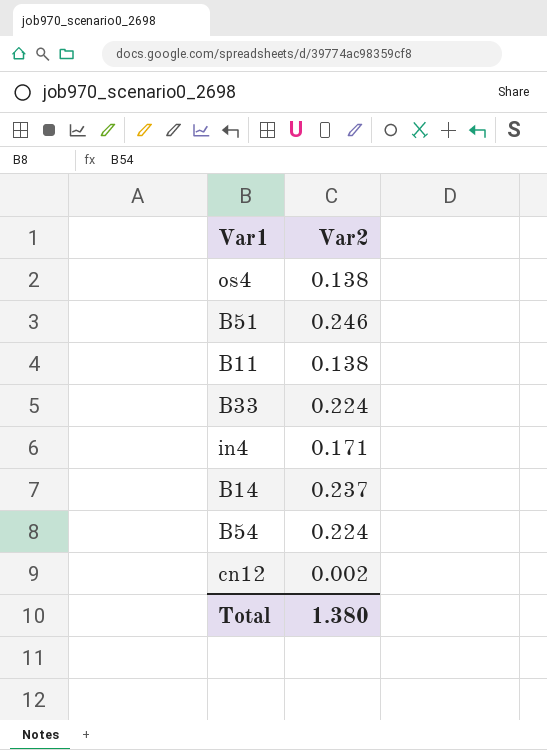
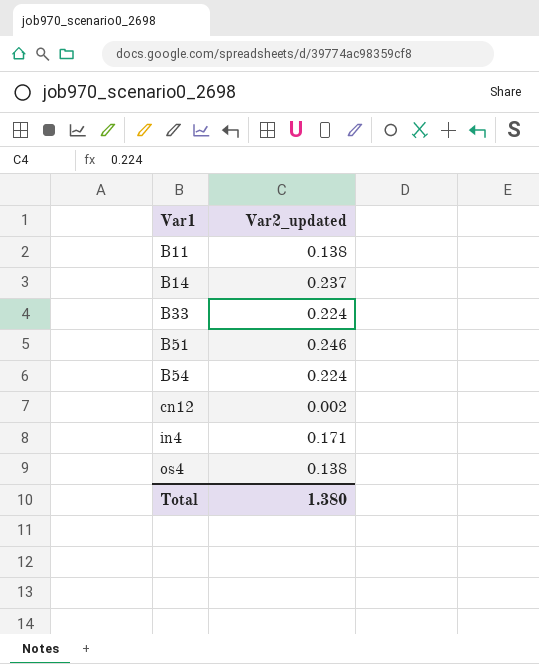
row order: none -> Var1 ascending
column name: Var2 -> Var2_updated

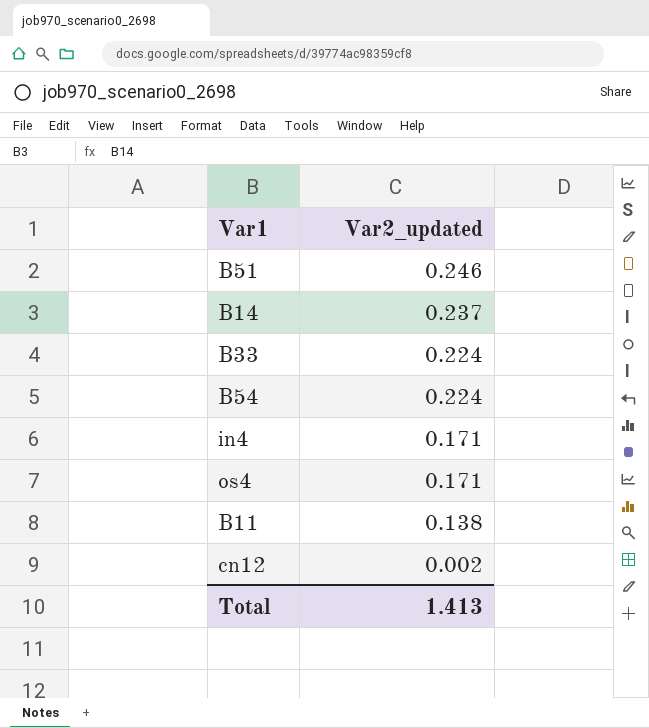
row order: Var1 ascending -> Var2_updated descending
os4 | Var2_updated: 0.138 -> 0.171
Total | Var2_updated: 1.380 -> 1.413

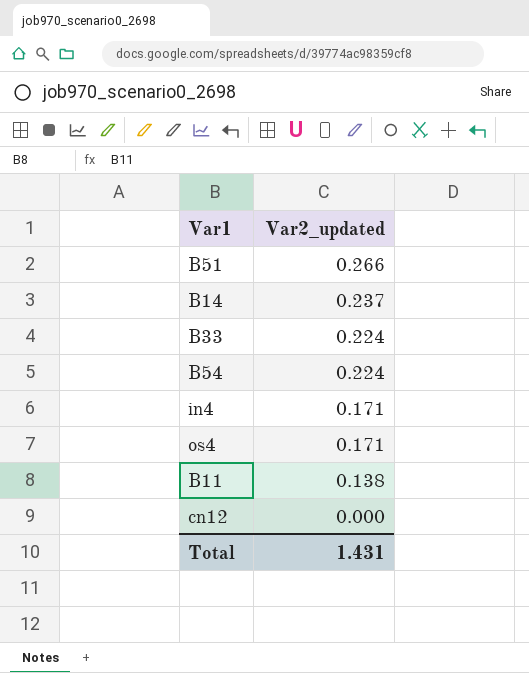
B51 | Var2_updated: 0.246 -> 0.266
cn12 | Var2_updated: 0.002 -> 0.000
Total | Var2_updated: 1.413 -> 1.431

